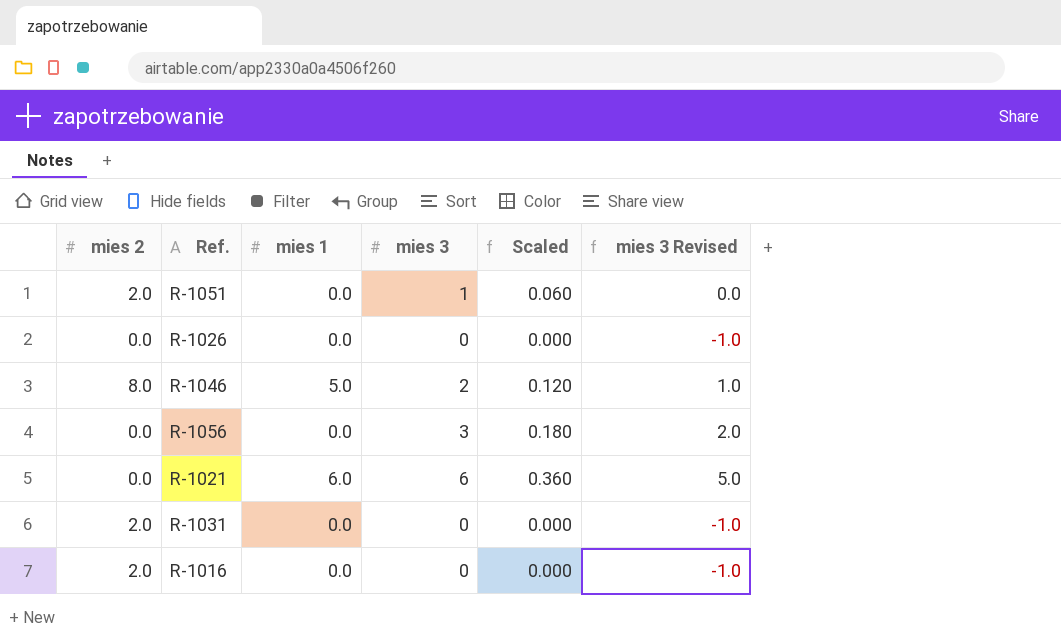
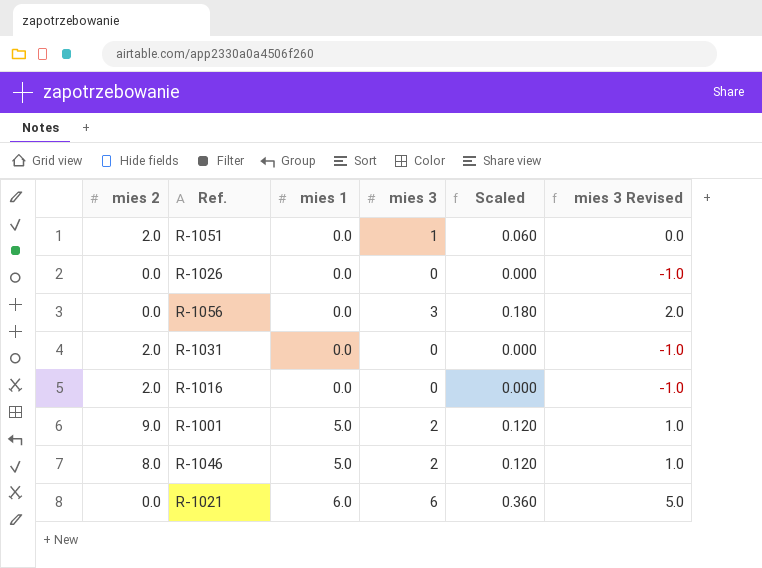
row order: none -> mies 1 ascending
row R-1001: none -> 9.0 | 5.0 | 2 | 0.120 | 1.0

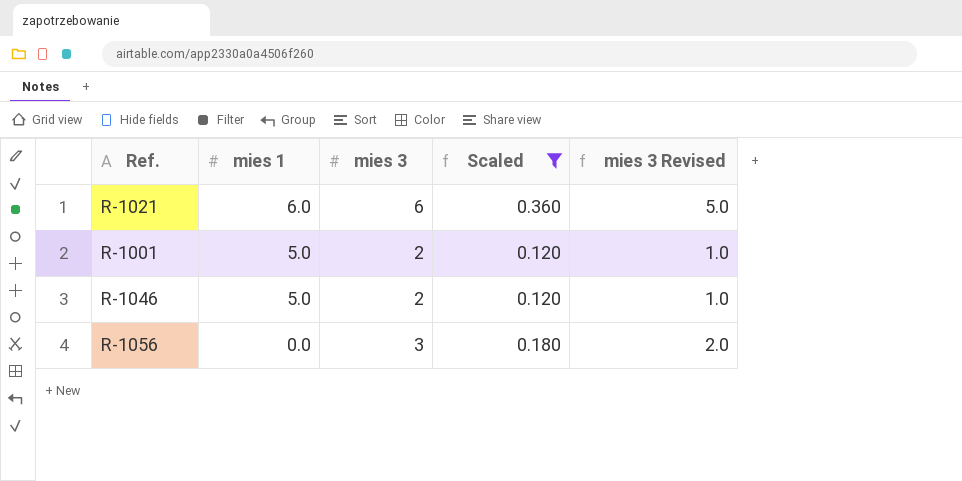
filter: none -> Scaled >= 0.120
row order: mies 1 ascending -> mies 1 descending
column mies 2 | position: 1 -> none

